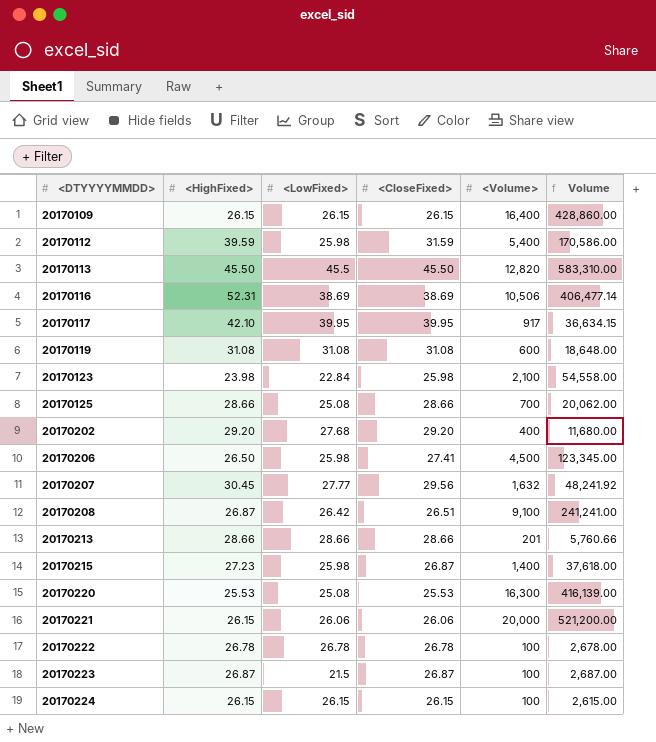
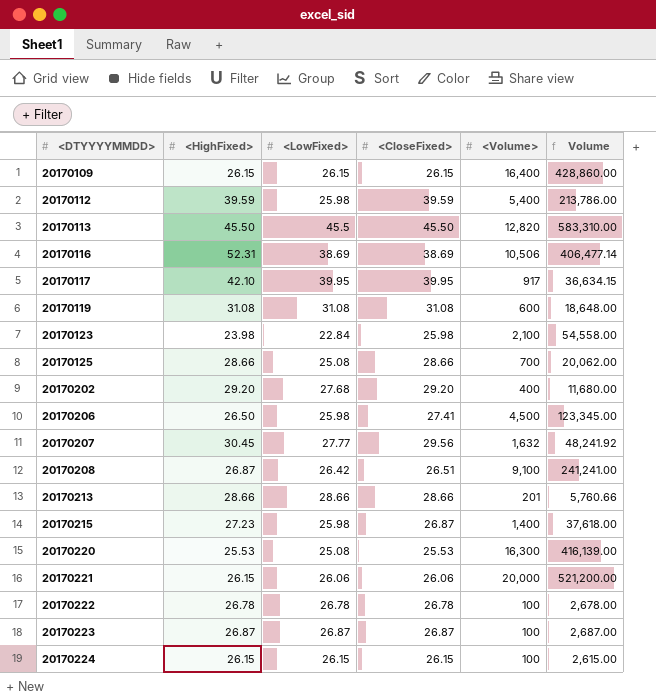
20170112 | <CloseFixed>: 31.59 -> 39.59
20170112 | Volume: 170,586.00 -> 213,786.00
20170223 | <LowFixed>: 21.5 -> 26.87

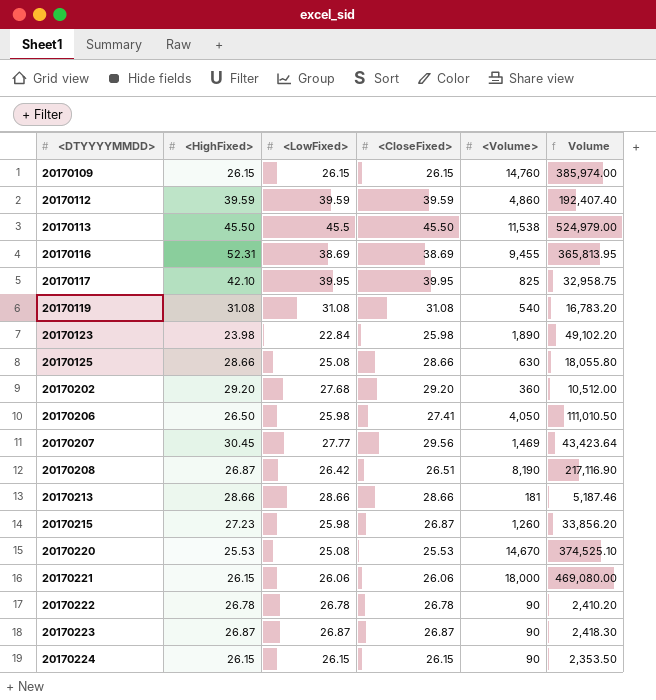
20170109 | <Volume>: 16,400 -> 14,760
20170109 | Volume: 428,860.00 -> 385,974.00
20170112 | <LowFixed>: 25.98 -> 39.59
20170112 | <Volume>: 5,400 -> 4,860
20170112 | Volume: 213,786.00 -> 192,407.40
20170113 | <Volume>: 12,820 -> 11,538
20170113 | Volume: 583,310.00 -> 524,979.00
20170116 | <Volume>: 10,506 -> 9,455
20170116 | Volume: 406,477.14 -> 365,813.95
20170117 | <Volume>: 917 -> 825
20170117 | Volume: 36,634.15 -> 32,958.75
20170119 | <Volume>: 600 -> 540
20170119 | Volume: 18,648.00 -> 16,783.20
20170123 | <Volume>: 2,100 -> 1,890
20170123 | Volume: 54,558.00 -> 49,102.20
20170125 | <Volume>: 700 -> 630
20170125 | Volume: 20,062.00 -> 18,055.80
20170202 | <Volume>: 400 -> 360
20170202 | Volume: 11,680.00 -> 10,512.00
20170206 | <Volume>: 4,500 -> 4,050
20170206 | Volume: 123,345.00 -> 111,010.50
20170207 | <Volume>: 1,632 -> 1,469
20170207 | Volume: 48,241.92 -> 43,423.64
20170208 | <Volume>: 9,100 -> 8,190
20170208 | Volume: 241,241.00 -> 217,116.90
20170213 | <Volume>: 201 -> 181
20170213 | Volume: 5,760.66 -> 5,187.46
20170215 | <Volume>: 1,400 -> 1,260
20170215 | Volume: 37,618.00 -> 33,856.20
20170220 | <Volume>: 16,300 -> 14,670
20170220 | Volume: 416,139.00 -> 374,525.10
20170221 | <Volume>: 20,000 -> 18,000
20170221 | Volume: 521,200.00 -> 469,080.00
20170222 | <Volume>: 100 -> 90
20170222 | Volume: 2,678.00 -> 2,410.20
20170223 | <Volume>: 100 -> 90
20170223 | Volume: 2,687.00 -> 2,418.30
20170224 | <Volume>: 100 -> 90
20170224 | Volume: 2,615.00 -> 2,353.50

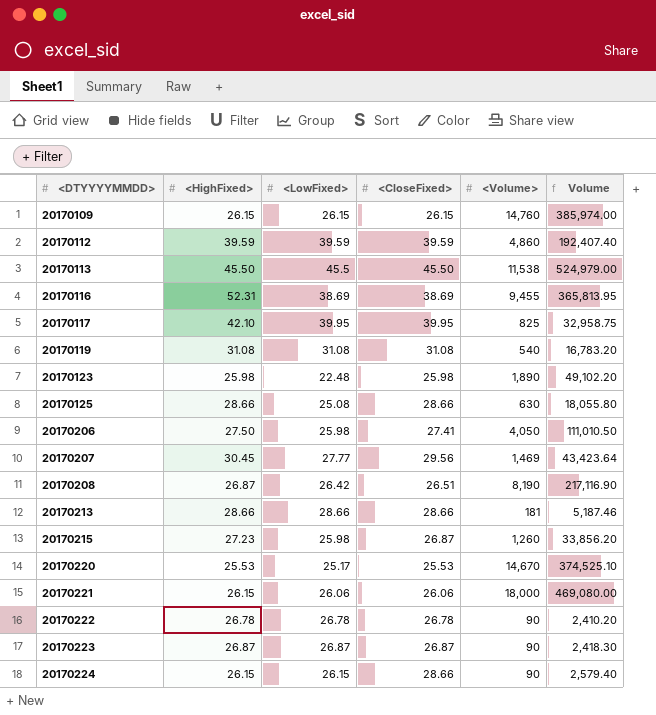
row 20170202: 29.20 | 27.68 | 29.20 | 360 | 10,512.00 -> none
20170123 | <HighFixed>: 23.98 -> 25.98
20170123 | <LowFixed>: 22.84 -> 22.48
20170206 | <HighFixed>: 26.50 -> 27.50
20170220 | <LowFixed>: 25.08 -> 25.17
20170224 | <CloseFixed>: 26.15 -> 28.66
20170224 | Volume: 2,353.50 -> 2,579.40

